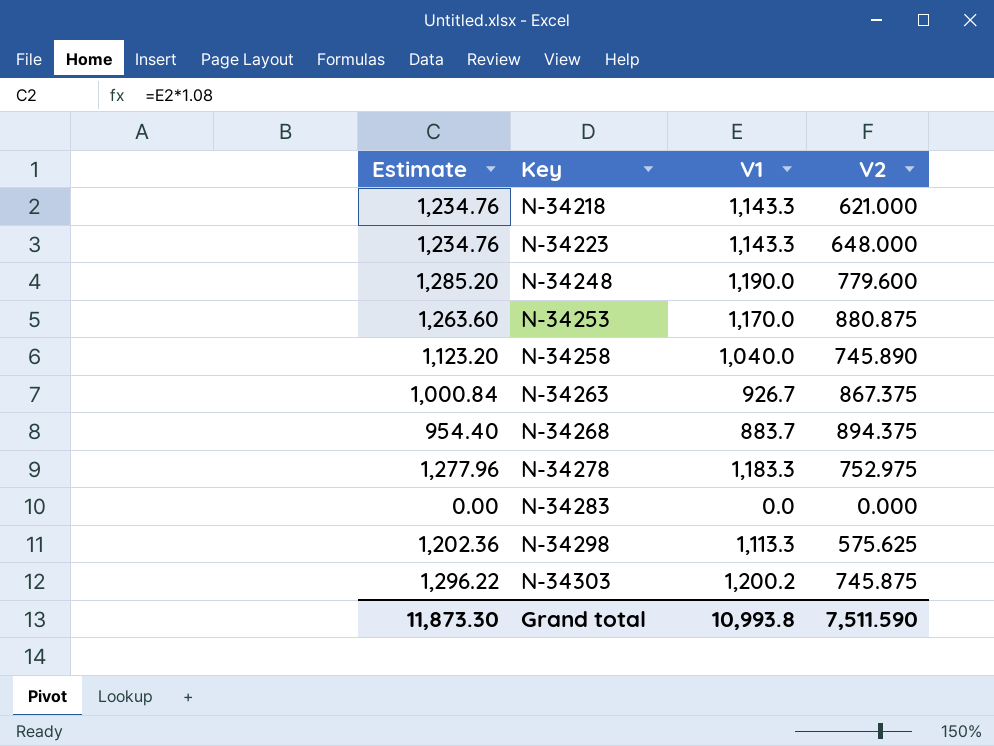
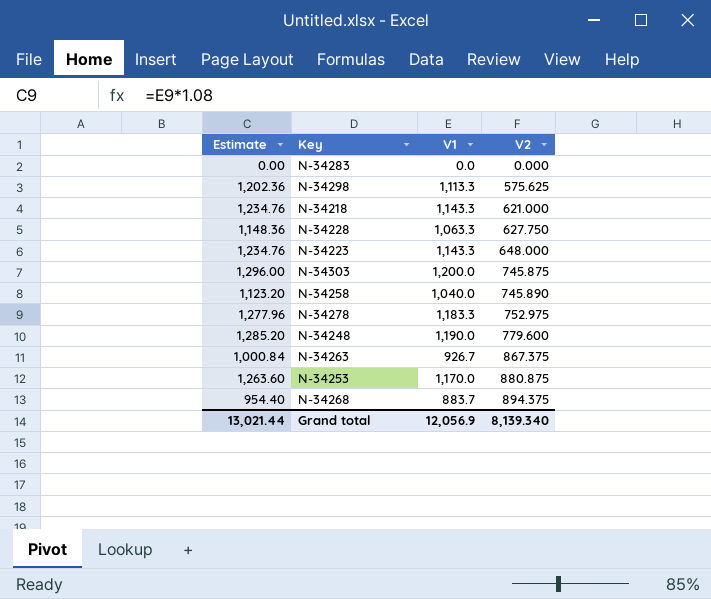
row order: Key ascending -> V2 ascending
row N-34228: none -> 1,148.36 | 1,063.3 | 627.750
N-34303 | Estimate: 1,296.22 -> 1,296.00
N-34303 | V1: 1,200.2 -> 1,200.0
Grand total | Estimate: 11,873.30 -> 13,021.44
Grand total | V1: 10,993.8 -> 12,056.9
Grand total | V2: 7,511.590 -> 8,139.340

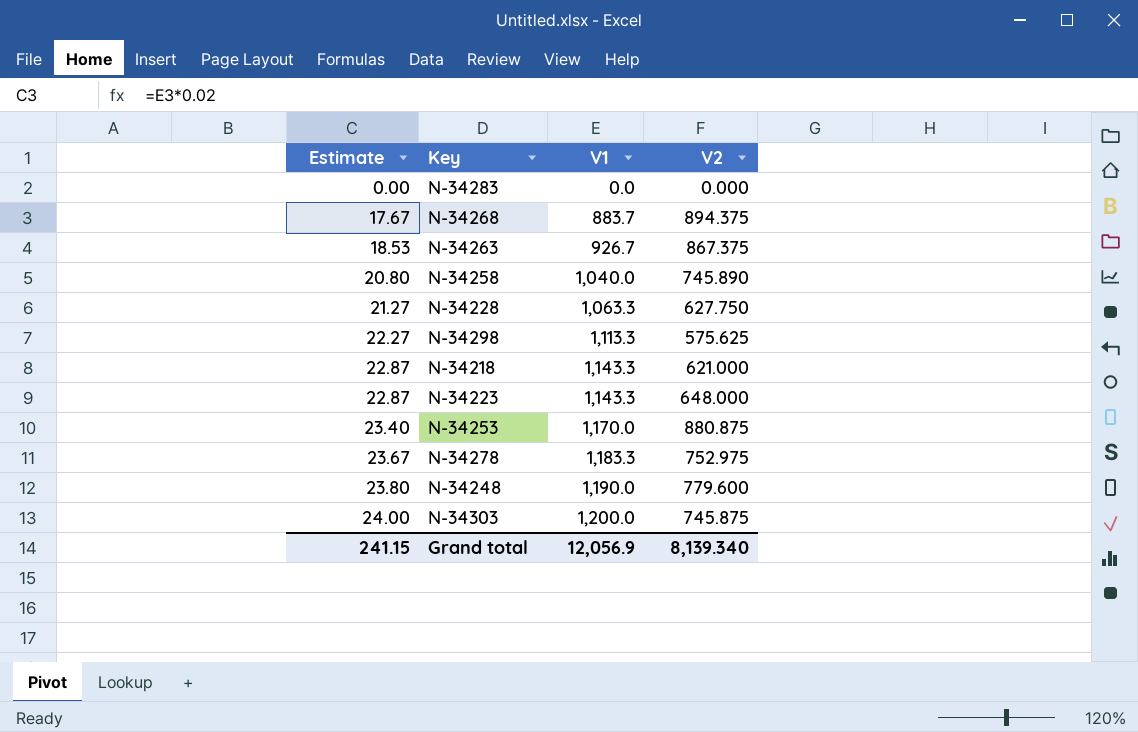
row order: V2 ascending -> Estimate ascending
column Estimate | formula: [V1] * 1.08 -> [V1] * 0.02
Grand total | Estimate: 13,021.44 -> 241.15

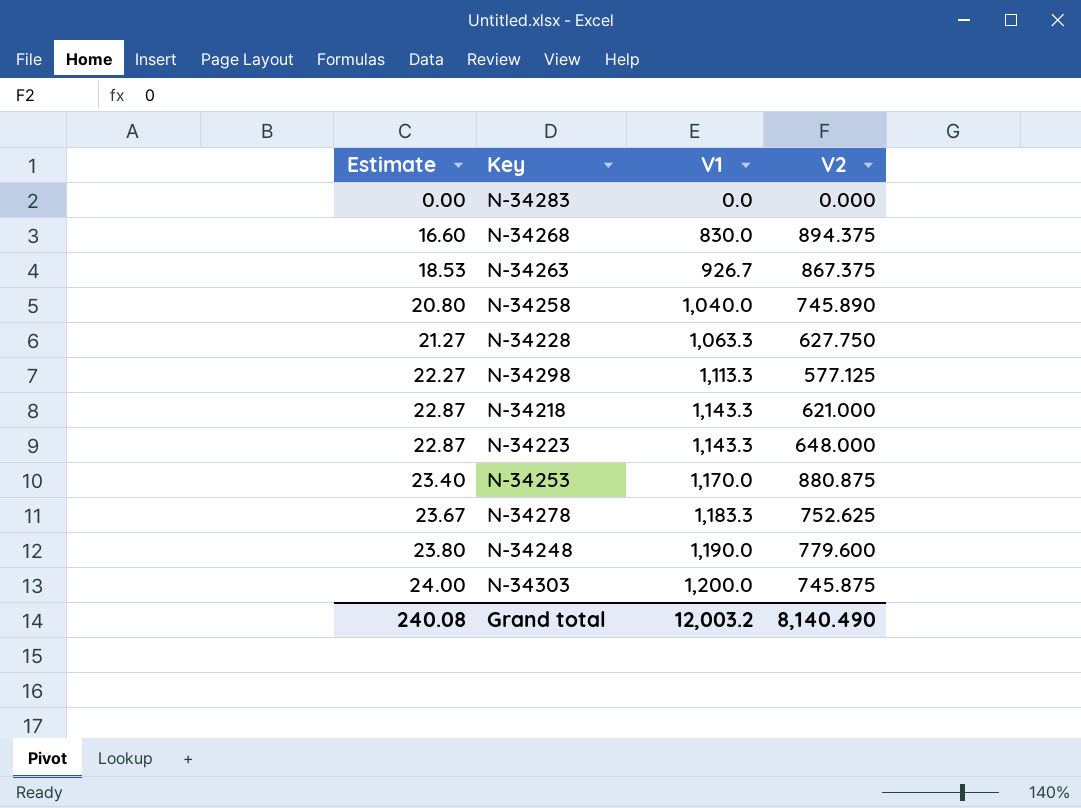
N-34268 | Estimate: 17.67 -> 16.60
N-34268 | V1: 883.7 -> 830.0
N-34298 | V2: 575.625 -> 577.125
N-34278 | V2: 752.975 -> 752.625
Grand total | Estimate: 241.15 -> 240.08
Grand total | V1: 12,056.9 -> 12,003.2
Grand total | V2: 8,139.340 -> 8,140.490

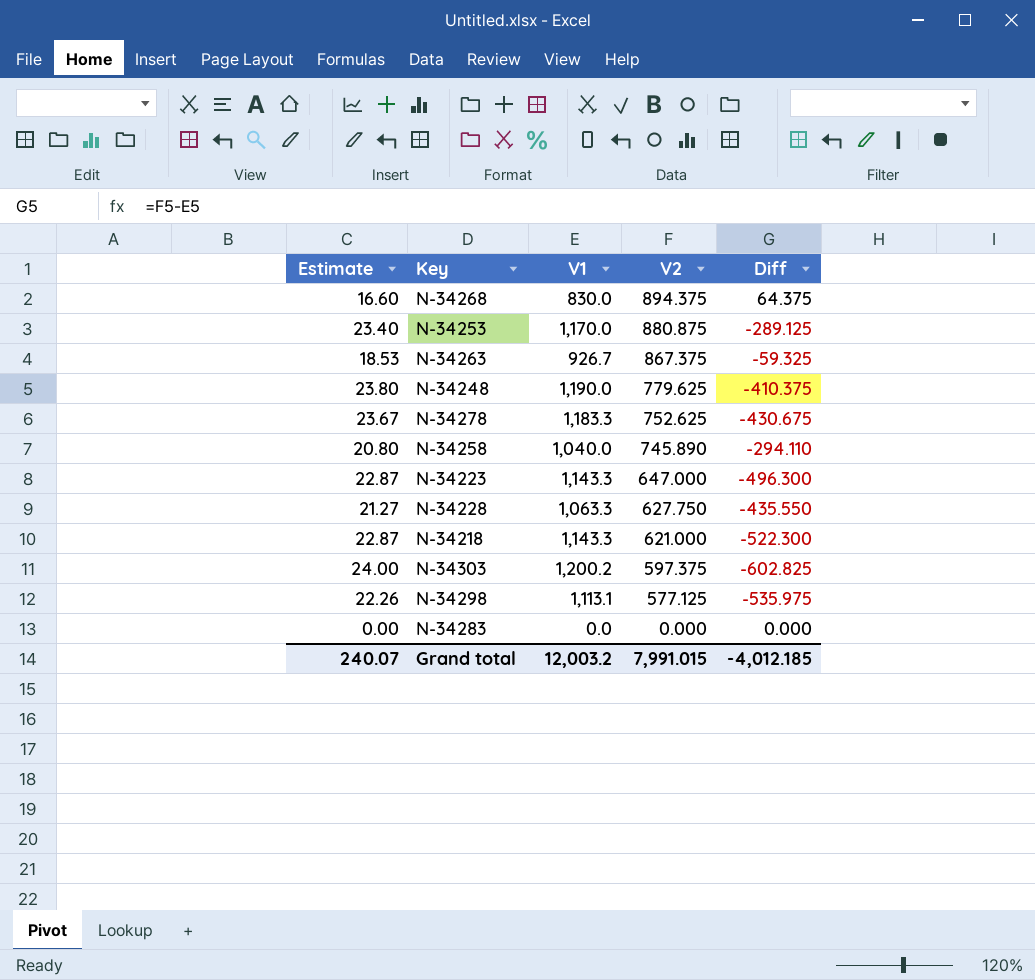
row order: Estimate ascending -> V2 descending
column Diff | formula: none -> [V2] - [V1]
N-34248 | V2: 779.600 -> 779.625
N-34223 | V2: 648.000 -> 647.000
N-34303 | V1: 1,200.0 -> 1,200.2
N-34303 | V2: 745.875 -> 597.375
N-34298 | Estimate: 22.27 -> 22.26
N-34298 | V1: 1,113.3 -> 1,113.1
Grand total | Estimate: 240.08 -> 240.07
Grand total | V2: 8,140.490 -> 7,991.015

